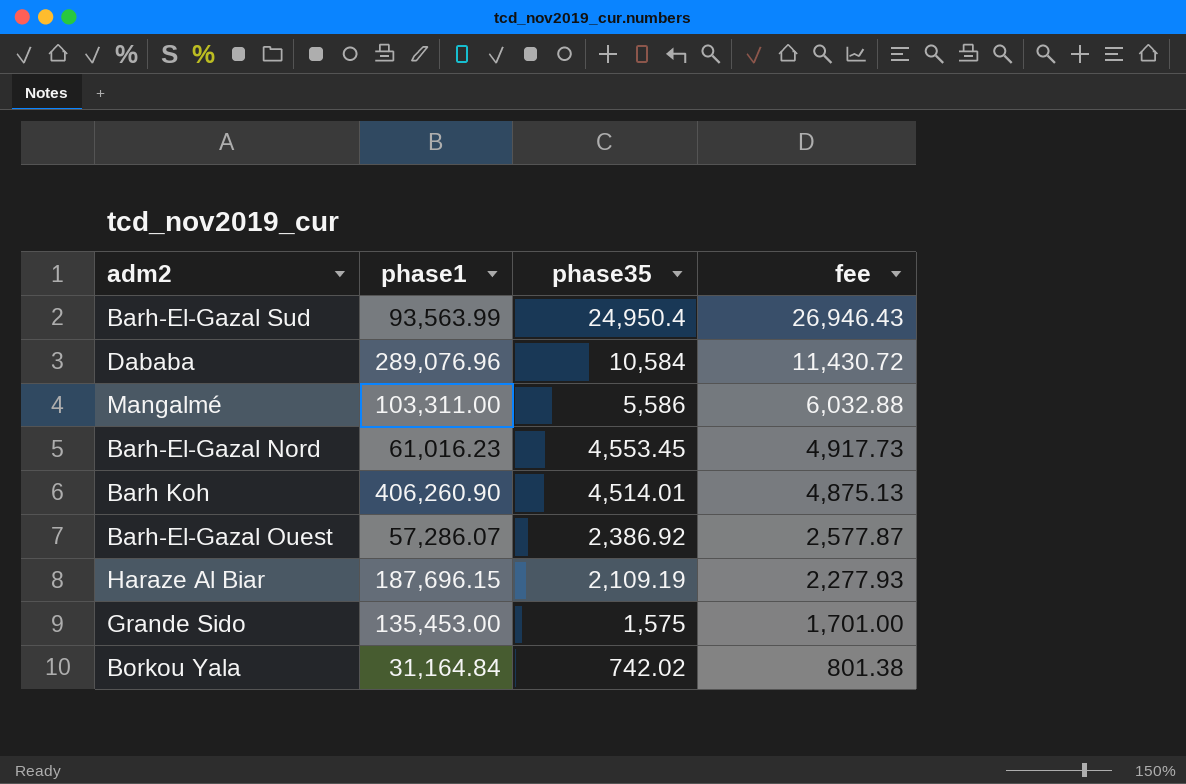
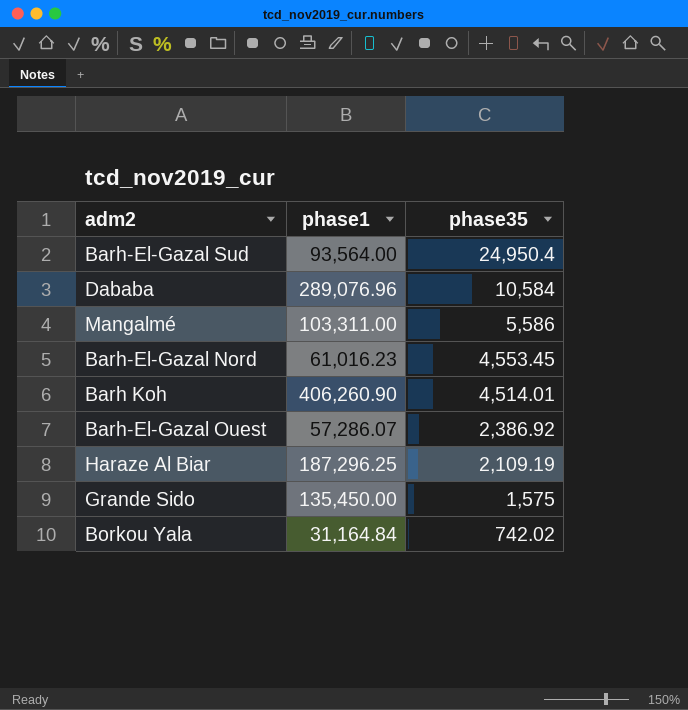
column fee | formula: [phase35] * 1.08 -> none
Barh-El-Gazal Sud | phase1: 93,563.99 -> 93,564.00
Haraze Al Biar | phase1: 187,696.15 -> 187,296.25
Grande Sido | phase1: 135,453.00 -> 135,450.00

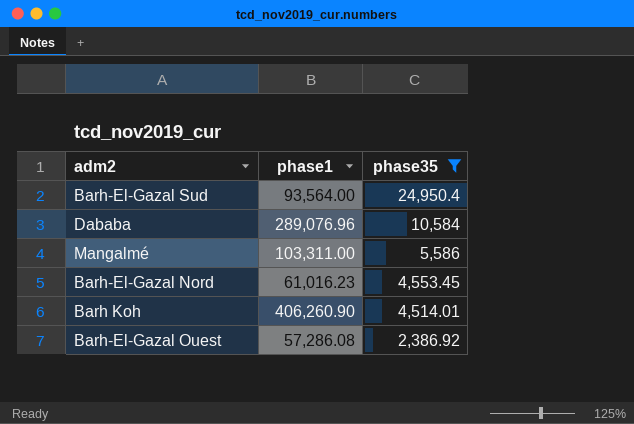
filter: none -> phase35 >= 2,386.92
Barh-El-Gazal Ouest | phase1: 57,286.07 -> 57,286.08

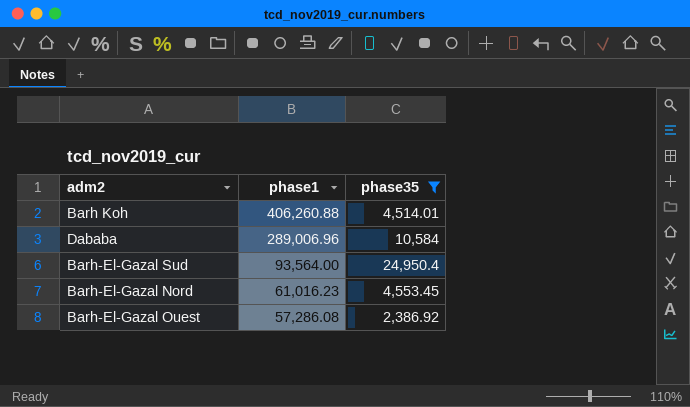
row order: phase35 descending -> phase1 descending
row Mangalmé: 103,311.00 | 5,586 -> none
Barh Koh | phase1: 406,260.90 -> 406,260.88
Dababa | phase1: 289,076.96 -> 289,006.96

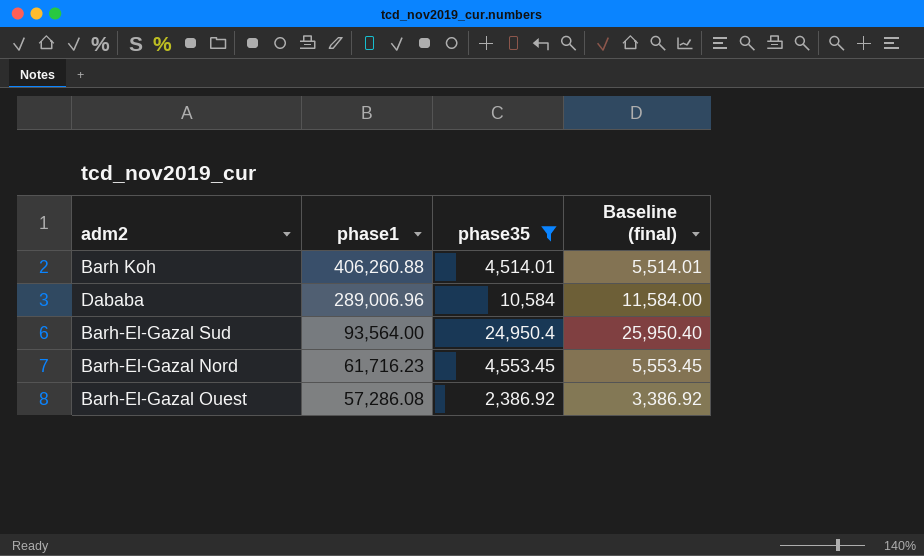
column Baseline (final) | formula: none -> [phase35] + 1000
Barh-El-Gazal Nord | phase1: 61,016.23 -> 61,716.23

